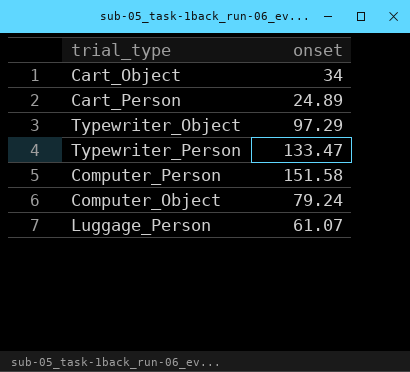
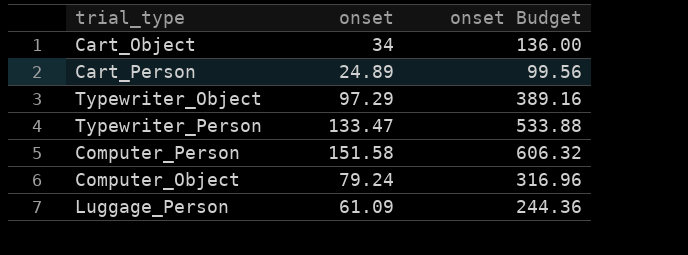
column onset Budget | formula: none -> [onset] * 4
Luggage_Person | onset: 61.07 -> 61.09

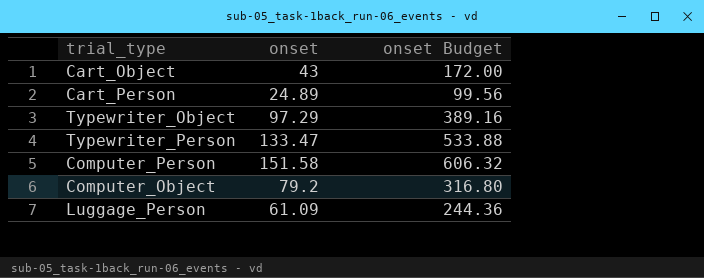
Cart_Object | onset: 34 -> 43
Cart_Object | onset Budget: 136.00 -> 172.00
Computer_Object | onset: 79.24 -> 79.2
Computer_Object | onset Budget: 316.96 -> 316.80

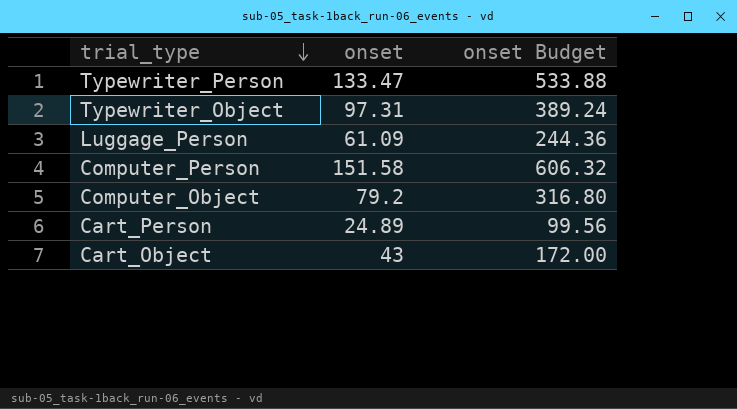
row order: none -> trial_type descending
Typewriter_Object | onset: 97.29 -> 97.31
Typewriter_Object | onset Budget: 389.16 -> 389.24

